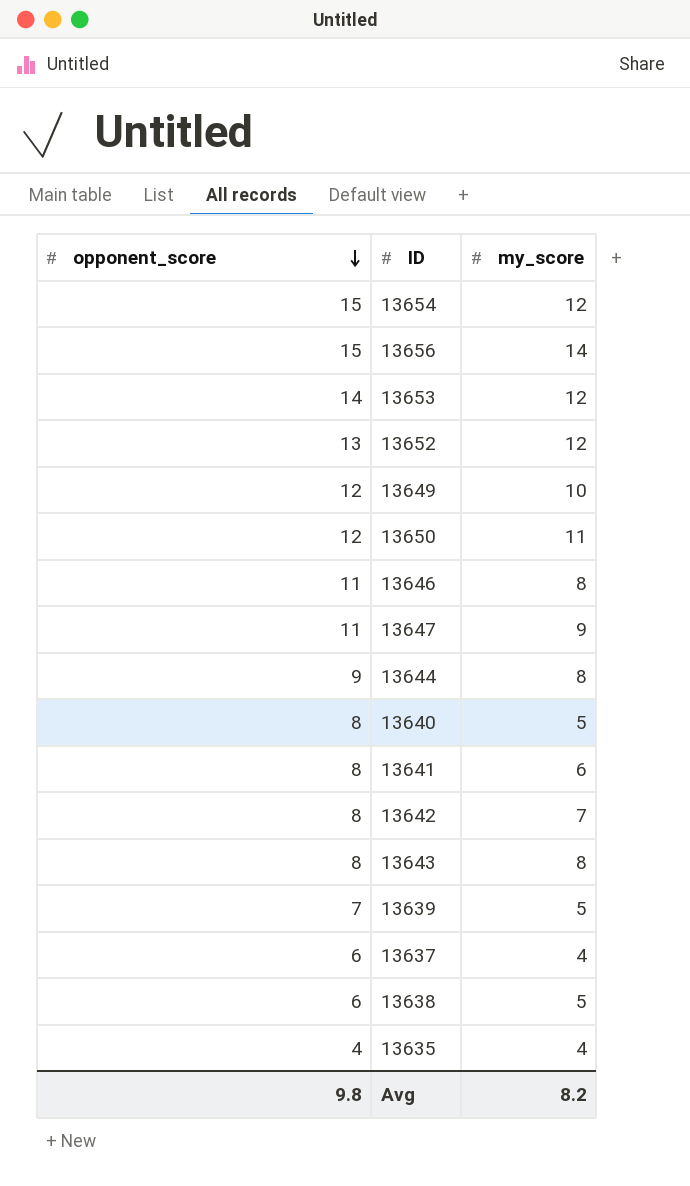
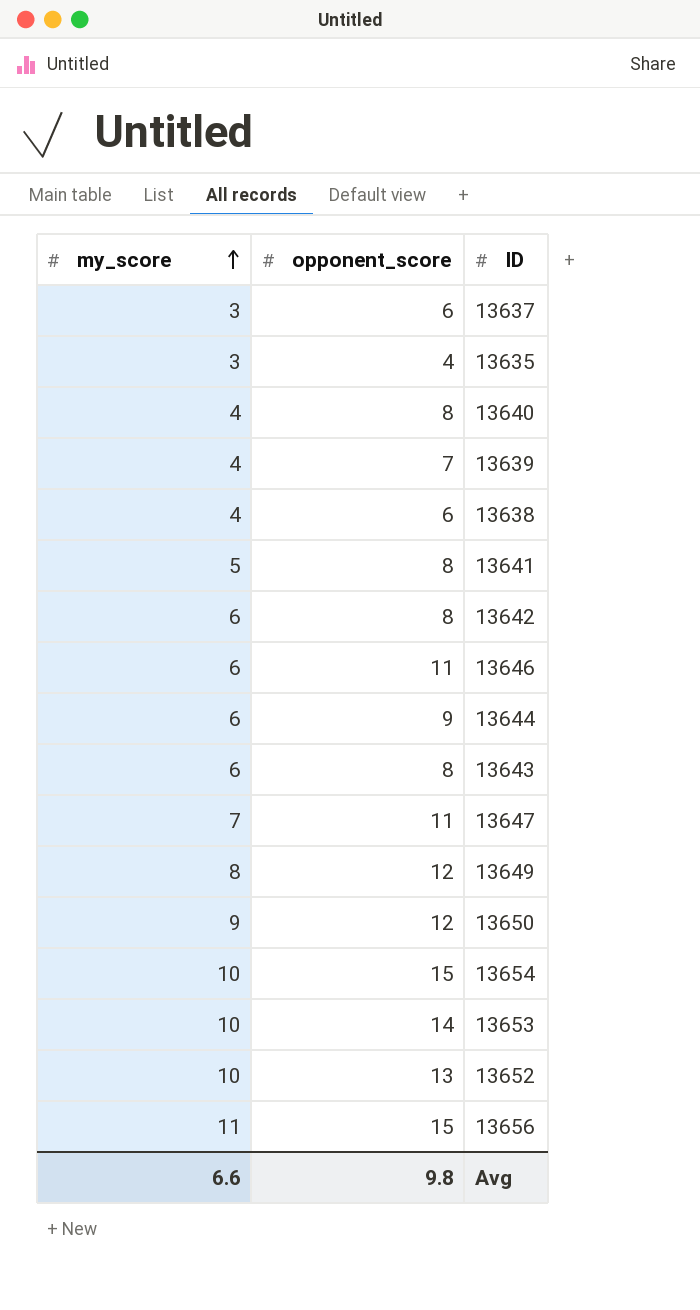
row order: opponent_score descending -> my_score ascending
column my_score | position: 3 -> 1
13637 | my_score: 4 -> 3
13635 | my_score: 4 -> 3
13640 | my_score: 5 -> 4
13639 | my_score: 5 -> 4
13638 | my_score: 5 -> 4
13641 | my_score: 6 -> 5
13642 | my_score: 7 -> 6
13646 | my_score: 8 -> 6
13644 | my_score: 8 -> 6
13643 | my_score: 8 -> 6
13647 | my_score: 9 -> 7
13649 | my_score: 10 -> 8
13650 | my_score: 11 -> 9
13654 | my_score: 12 -> 10
13653 | my_score: 12 -> 10
13652 | my_score: 12 -> 10
13656 | my_score: 14 -> 11
Avg | my_score: 8.2 -> 6.6

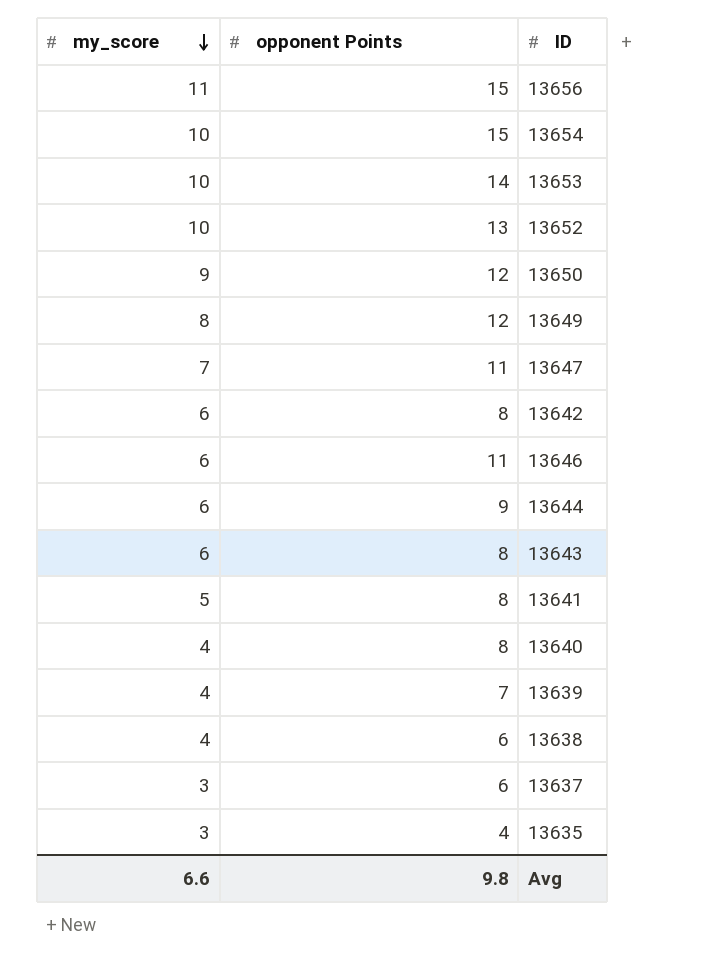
row order: my_score ascending -> my_score descending
column name: opponent_score -> opponent Points

